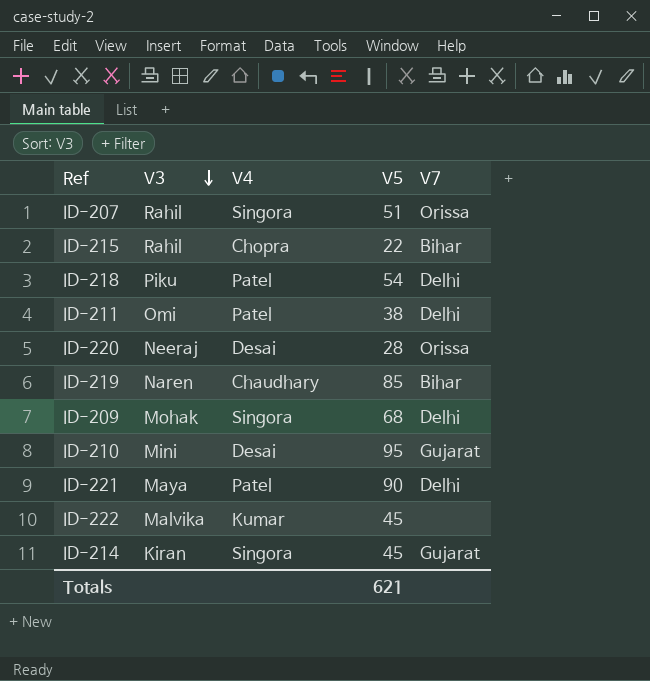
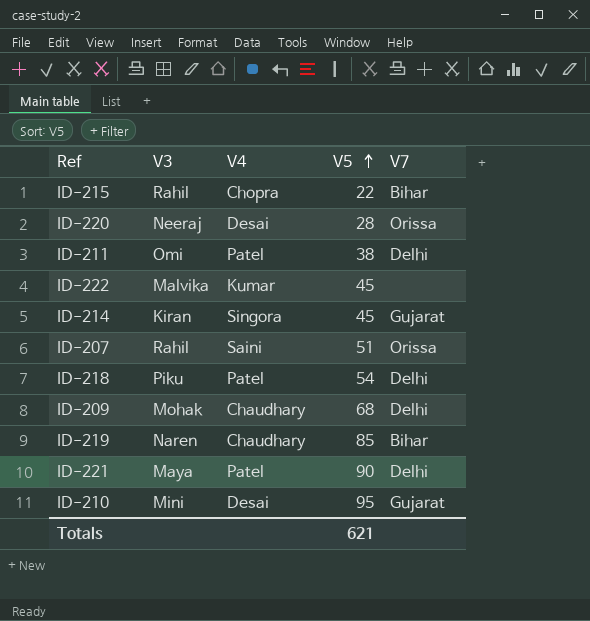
row order: V3 descending -> V5 ascending
ID-207 | V4: Singora -> Saini
ID-209 | V4: Singora -> Chaudhary

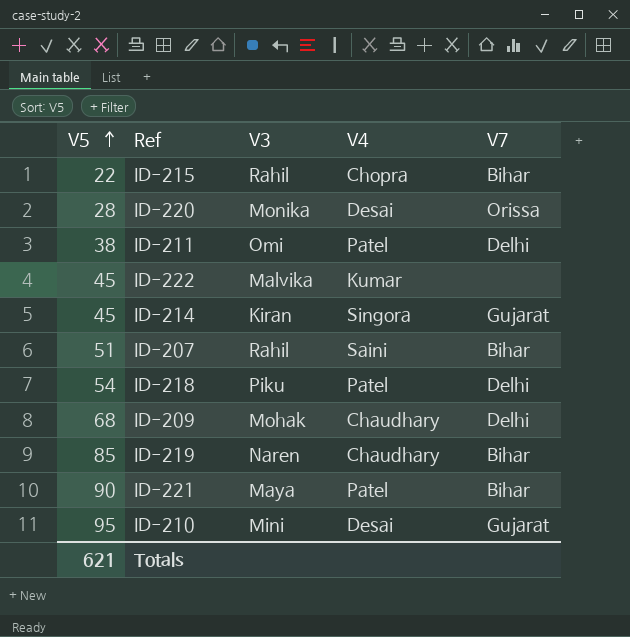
column V5 | position: 4 -> 1
ID-220 | V3: Neeraj -> Monika
ID-207 | V7: Orissa -> Bihar
ID-221 | V7: Delhi -> Bihar

